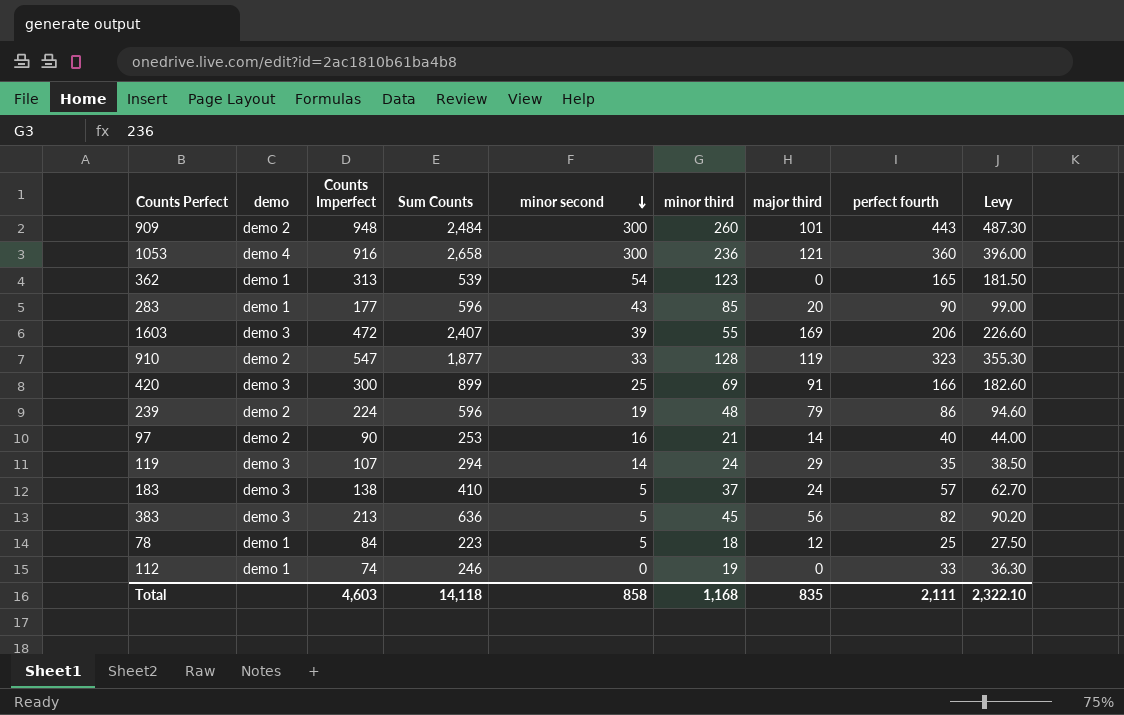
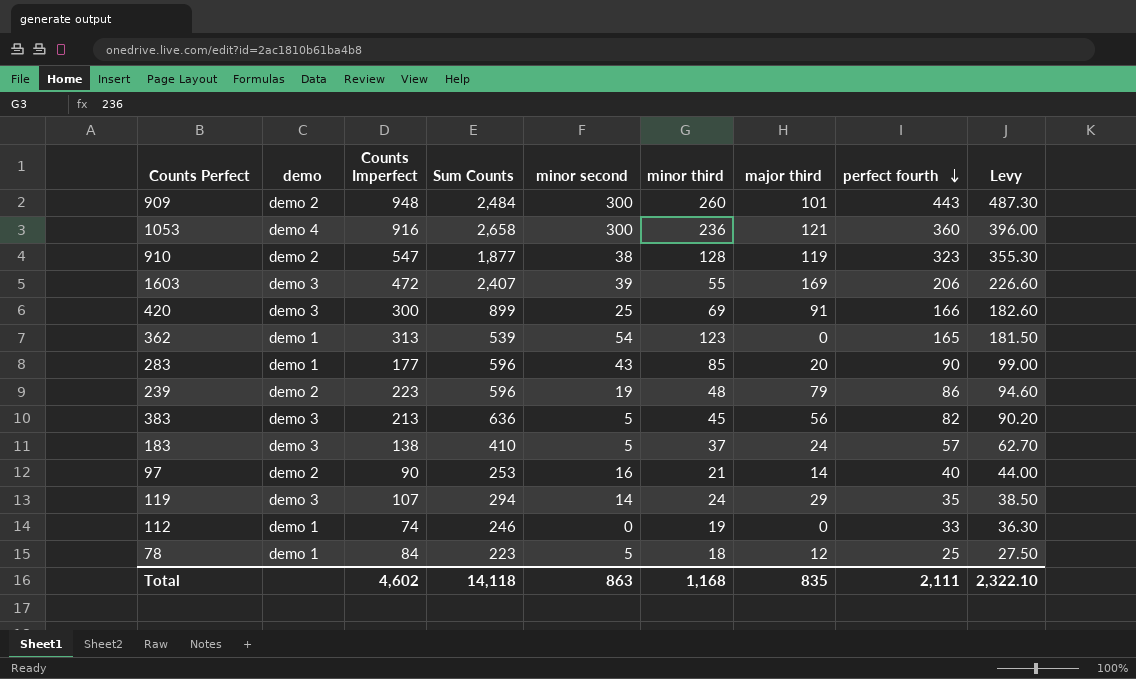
row order: minor second descending -> perfect fourth descending
910 | minor second: 33 -> 38
239 | Counts Imperfect: 224 -> 223
Total | Counts Imperfect: 4,603 -> 4,602
Total | minor second: 858 -> 863

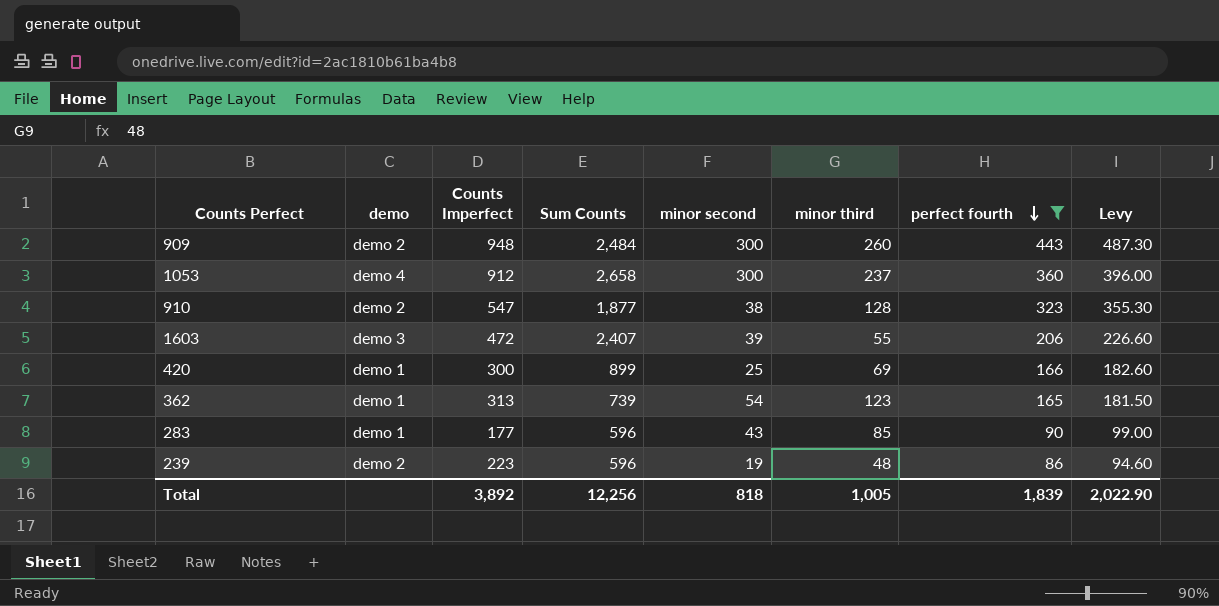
filter: none -> perfect fourth >= 86
column major third | position: 7 -> none
1053 | Counts Imperfect: 916 -> 912
1053 | minor third: 236 -> 237
420 | demo: demo 3 -> demo 1
362 | Sum Counts: 539 -> 739
Total | Counts Imperfect: 4,602 -> 3,892
Total | Sum Counts: 14,118 -> 12,256
Total | minor second: 863 -> 818
Total | minor third: 1,168 -> 1,005
Total | perfect fourth: 2,111 -> 1,839
Total | Levy: 2,322.10 -> 2,022.90

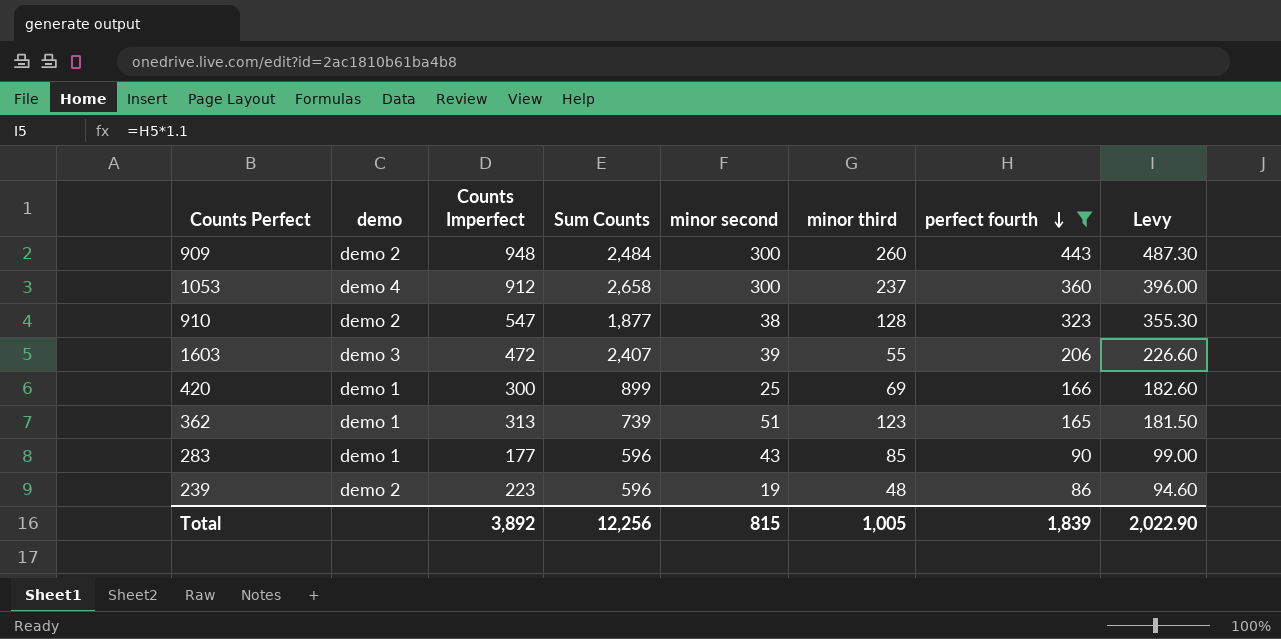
362 | minor second: 54 -> 51
Total | minor second: 818 -> 815

